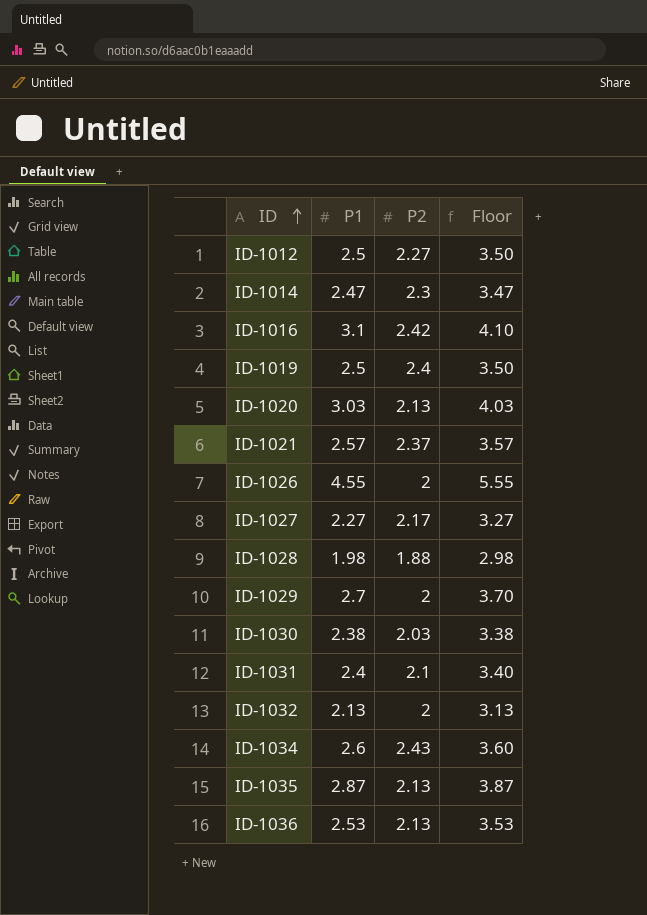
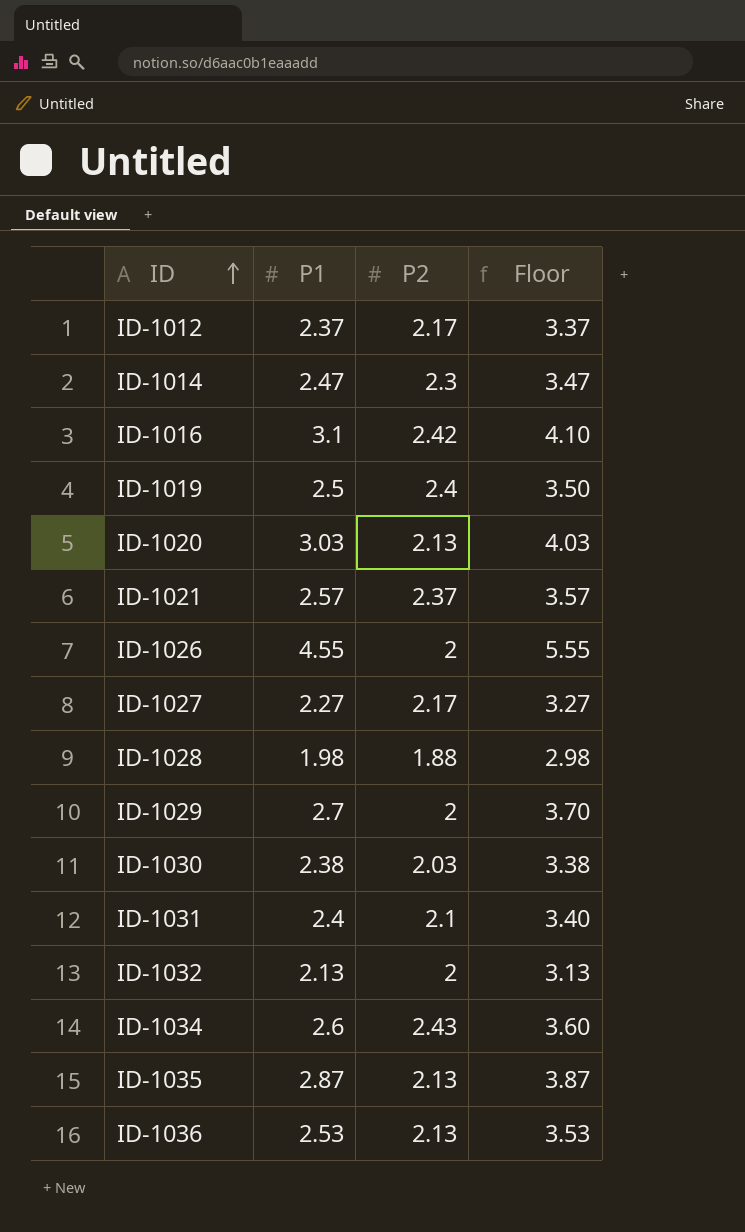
ID-1012 | P1: 2.5 -> 2.37
ID-1012 | P2: 2.27 -> 2.17
ID-1012 | Floor: 3.50 -> 3.37

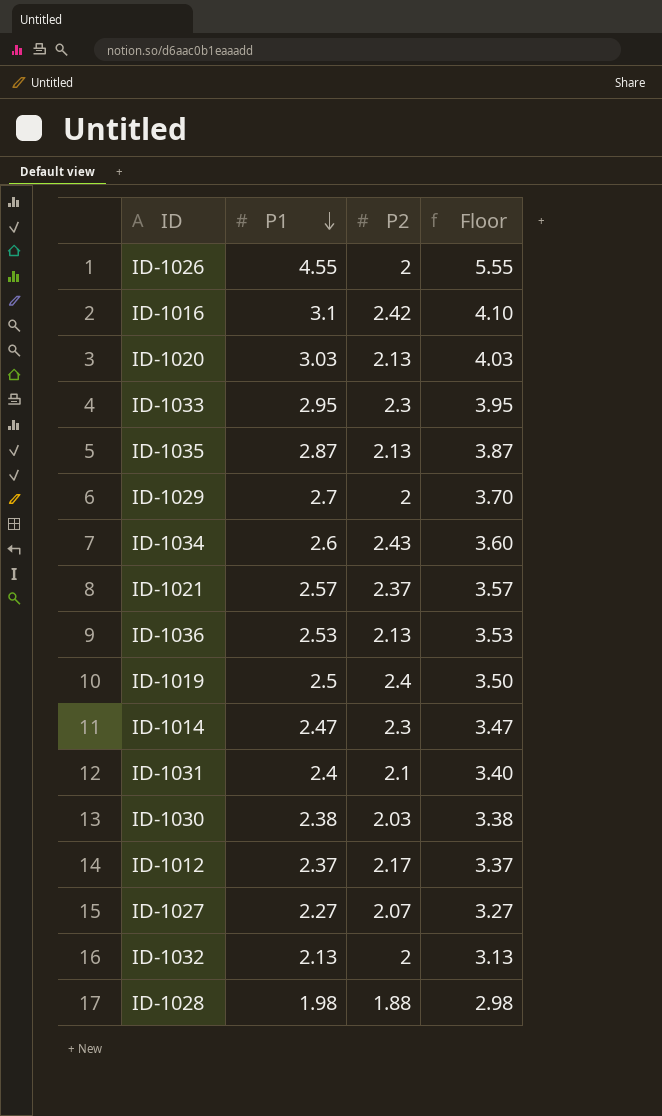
row order: ID ascending -> P1 descending
row ID-1033: none -> 2.95 | 2.3 | 3.95
ID-1027 | P2: 2.17 -> 2.07

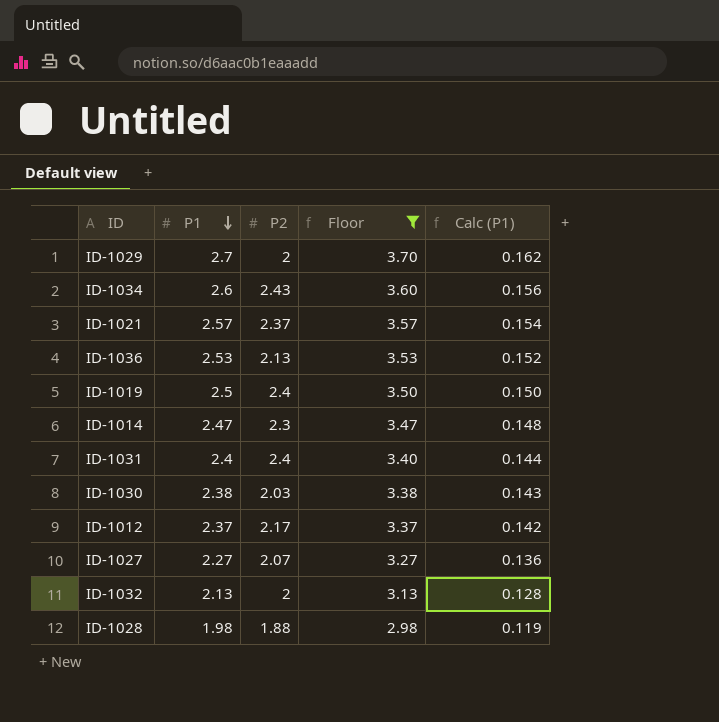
filter: none -> Floor <= 3.70
column Calc (P1) | formula: none -> [P1] * 0.06
ID-1031 | P2: 2.1 -> 2.4

